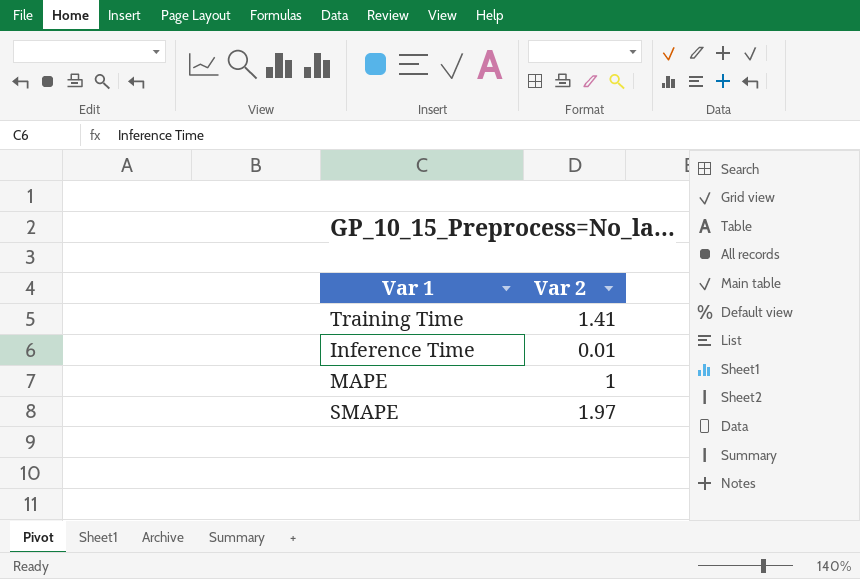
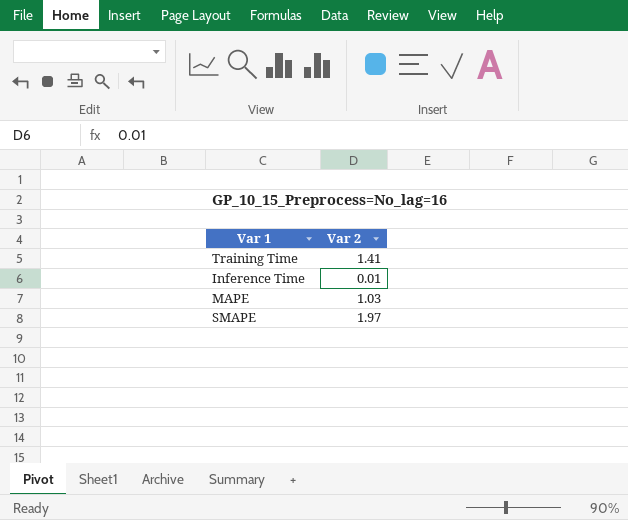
MAPE | Var 2: 1 -> 1.03

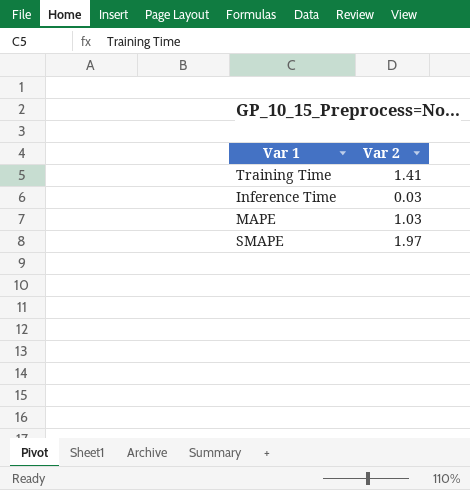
Inference Time | Var 2: 0.01 -> 0.03

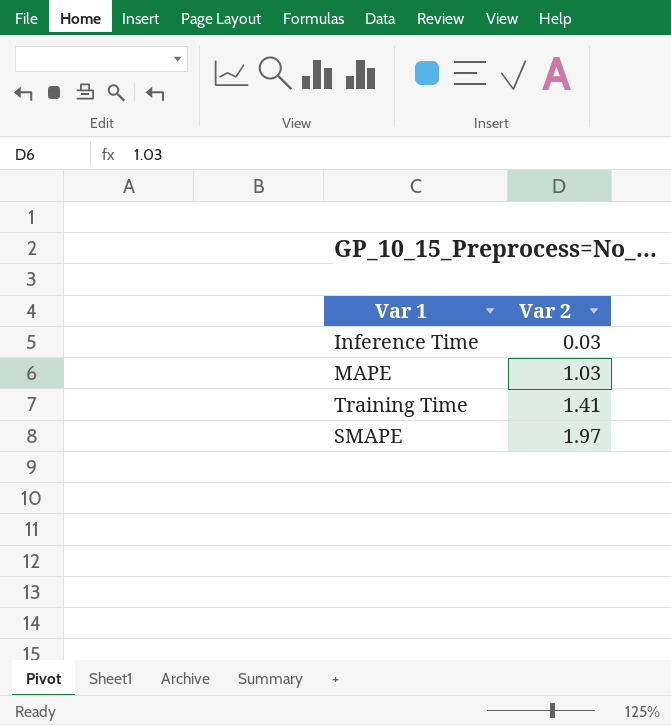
row order: none -> Var 2 ascending

